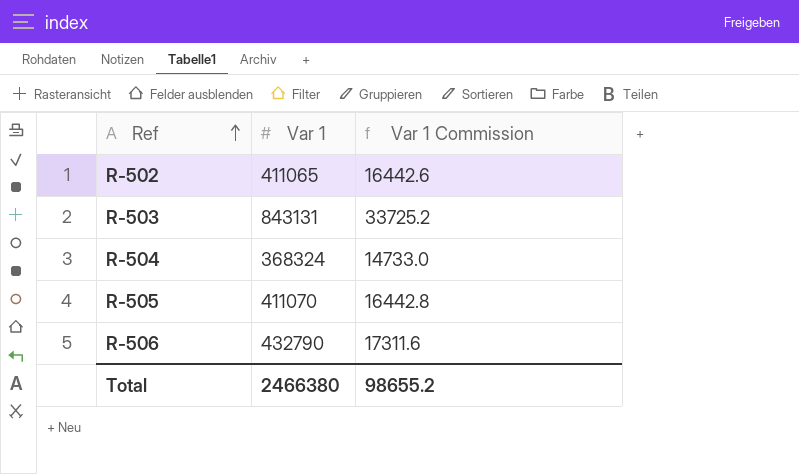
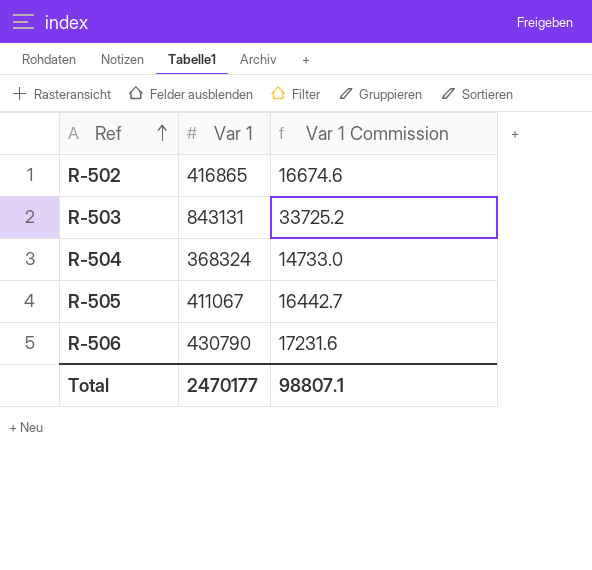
R-502 | Var 1: 411065 -> 416865
R-502 | Var 1 Commission: 16442.6 -> 16674.6
R-505 | Var 1: 411070 -> 411067
R-505 | Var 1 Commission: 16442.8 -> 16442.7
R-506 | Var 1: 432790 -> 430790
R-506 | Var 1 Commission: 17311.6 -> 17231.6
Total | Var 1: 2466380 -> 2470177
Total | Var 1 Commission: 98655.2 -> 98807.1

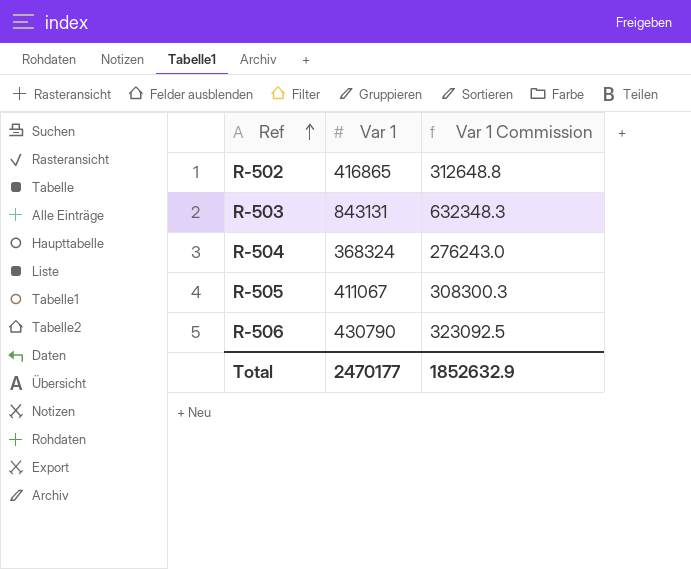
column Var 1 Commission | formula: [Var 1] * 0.04 -> [Var 1] * 0.75
Total | Var 1 Commission: 98807.1 -> 1852632.9

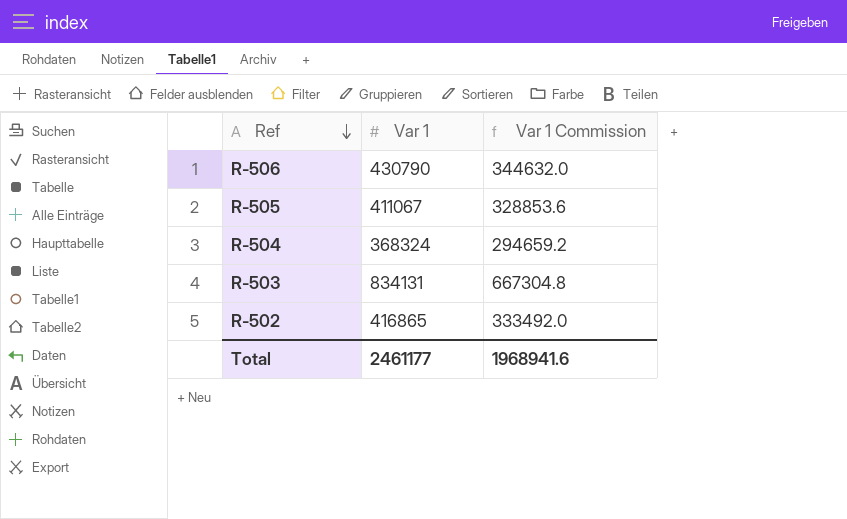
row order: Ref ascending -> Ref descending
column Var 1 Commission | formula: [Var 1] * 0.75 -> [Var 1] * 0.8
R-503 | Var 1: 843131 -> 834131
Total | Var 1: 2470177 -> 2461177
Total | Var 1 Commission: 1852632.9 -> 1968941.6

